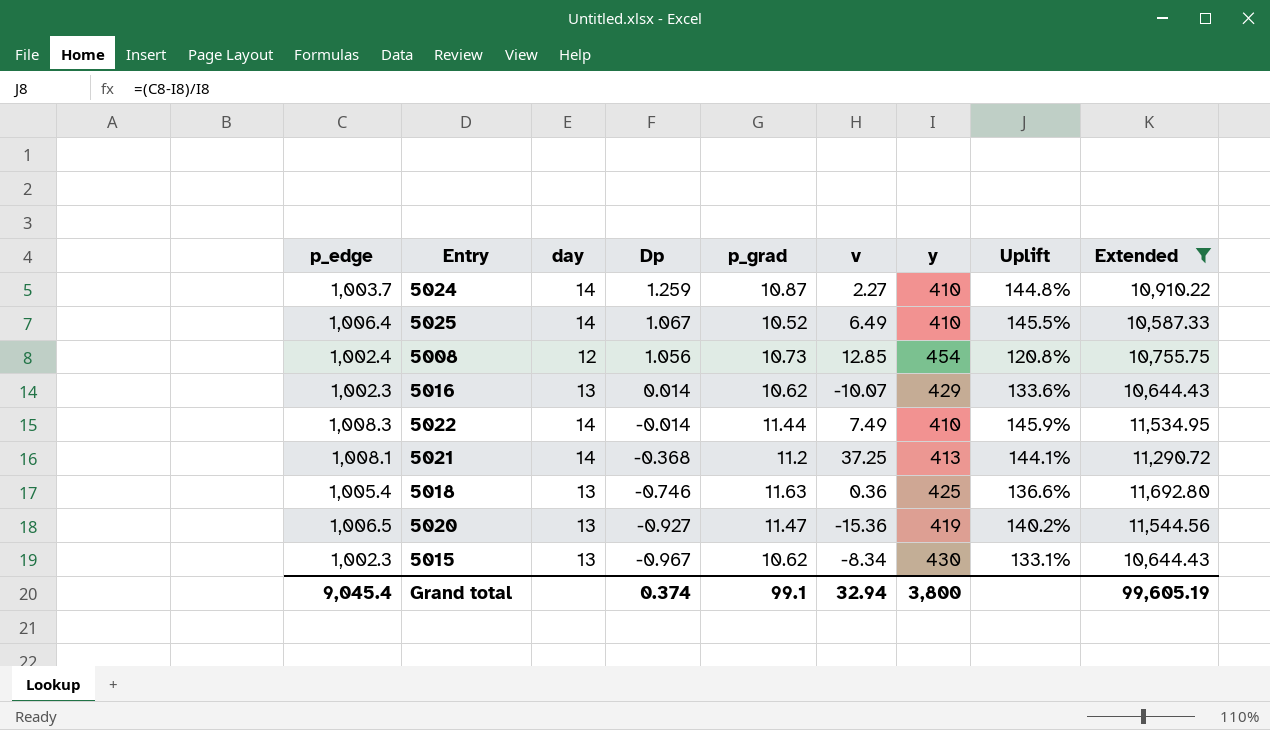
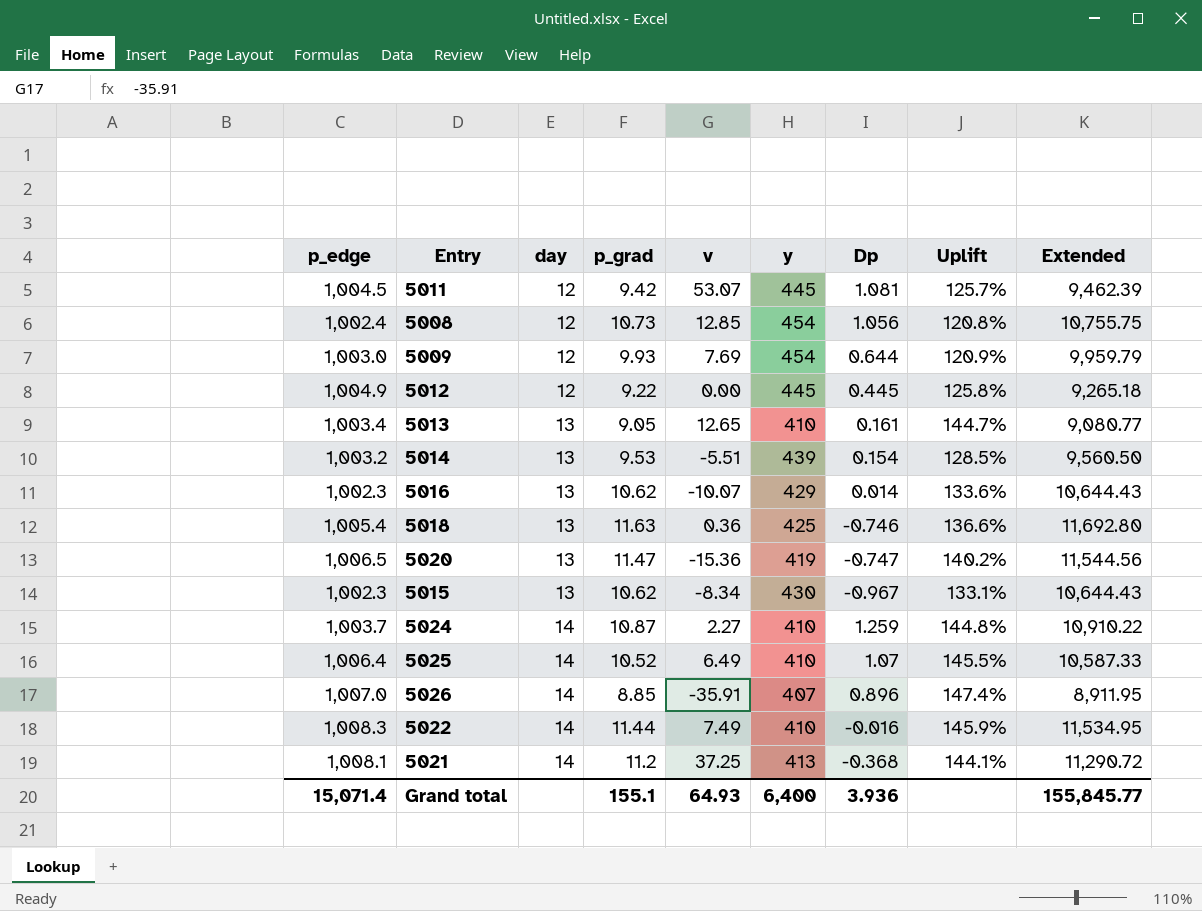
filter: Extended >= 10,587.33 -> none
row order: Dp descending -> day ascending
column Dp | position: 4 -> 7
5020 | Dp: -0.927 -> -0.747
5025 | Dp: 1.067 -> 1.07
5022 | Dp: -0.014 -> -0.016
Grand total | p_edge: 9,045.4 -> 15,071.4
Grand total | p_grad: 99.1 -> 155.1
Grand total | v: 32.94 -> 64.93
Grand total | y: 3,800 -> 6,400
Grand total | Dp: 0.374 -> 3.936
Grand total | Extended: 99,605.19 -> 155,845.77

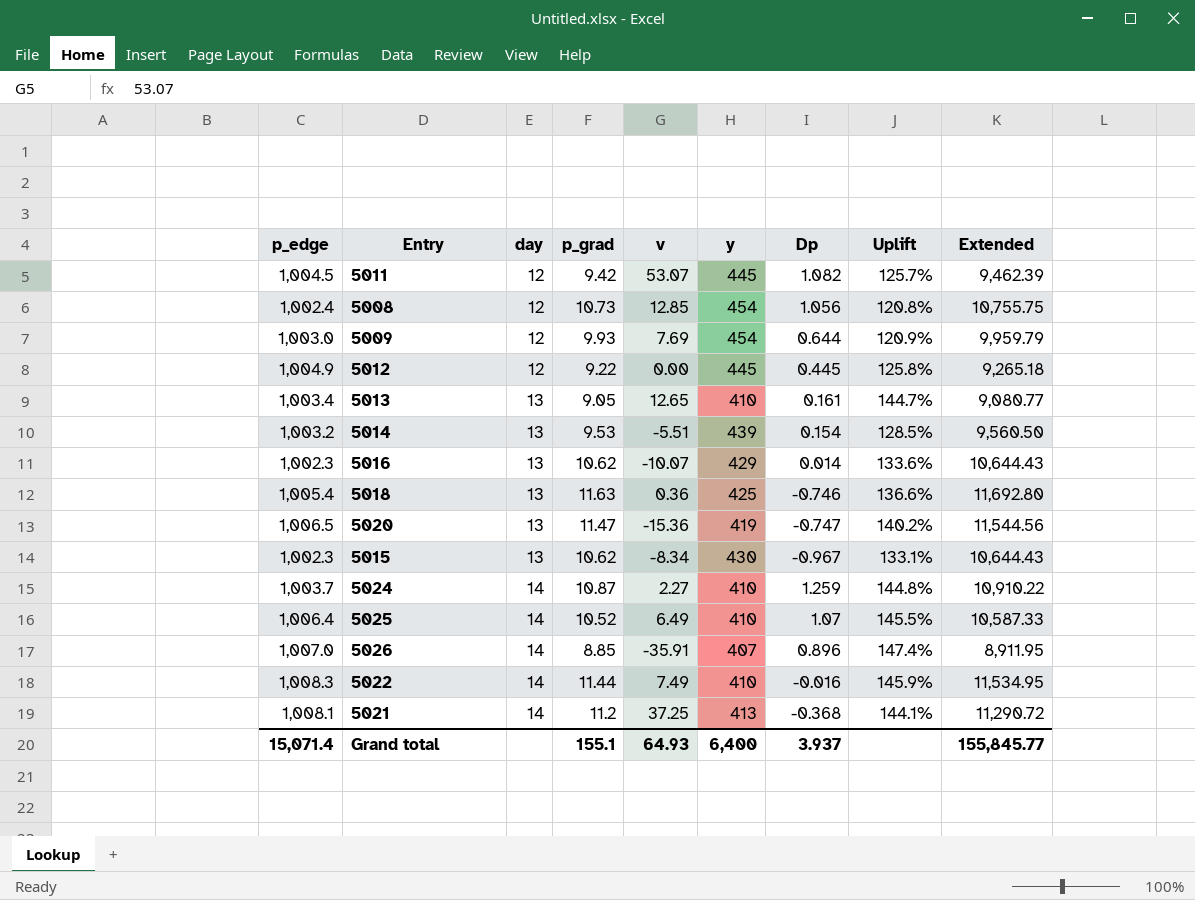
5011 | Dp: 1.081 -> 1.082
Grand total | Dp: 3.936 -> 3.937

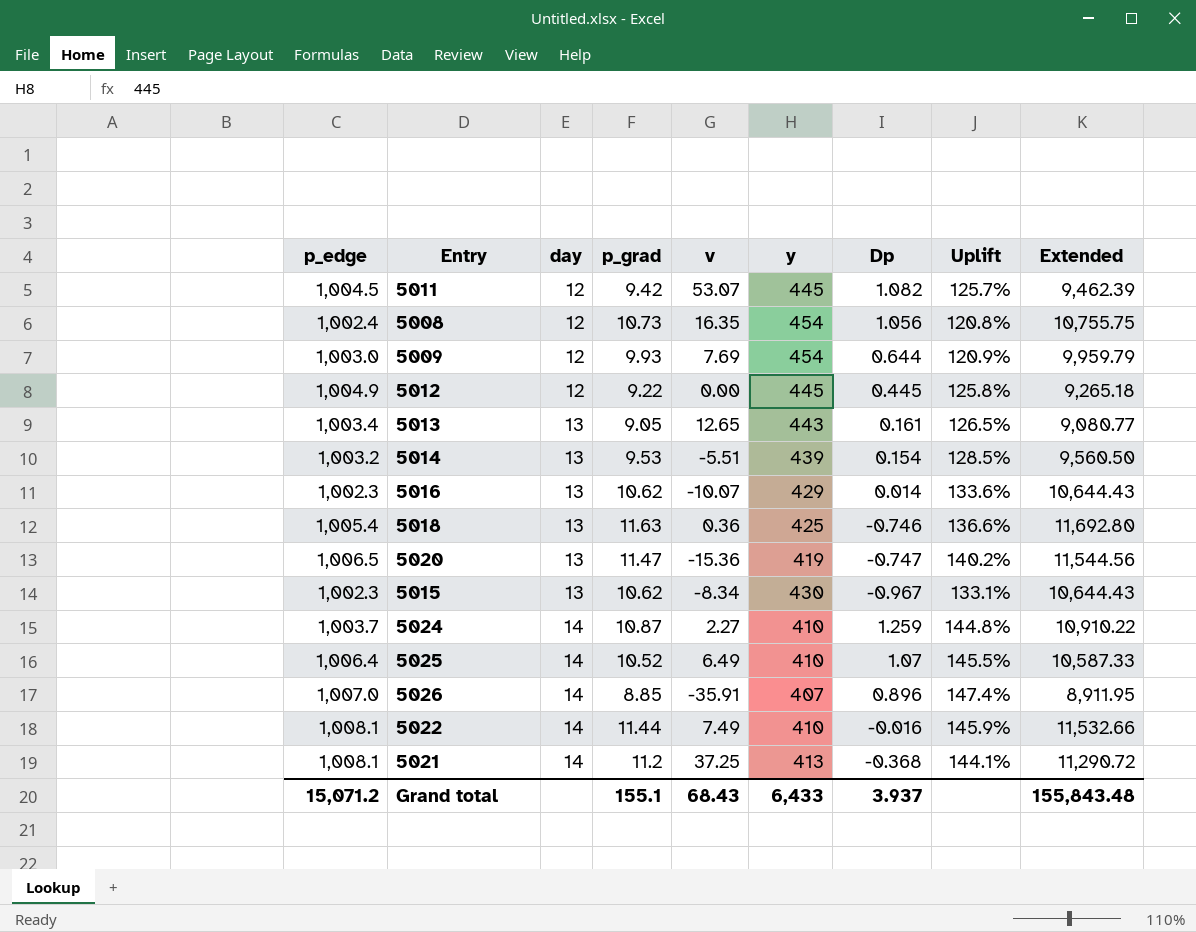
5008 | v: 12.85 -> 16.35
5013 | y: 410 -> 443
5013 | Uplift: 144.7% -> 126.5%
5022 | p_edge: 1,008.3 -> 1,008.1
5022 | Extended: 11,534.95 -> 11,532.66
Grand total | p_edge: 15,071.4 -> 15,071.2
Grand total | v: 64.93 -> 68.43
Grand total | y: 6,400 -> 6,433
Grand total | Extended: 155,845.77 -> 155,843.48

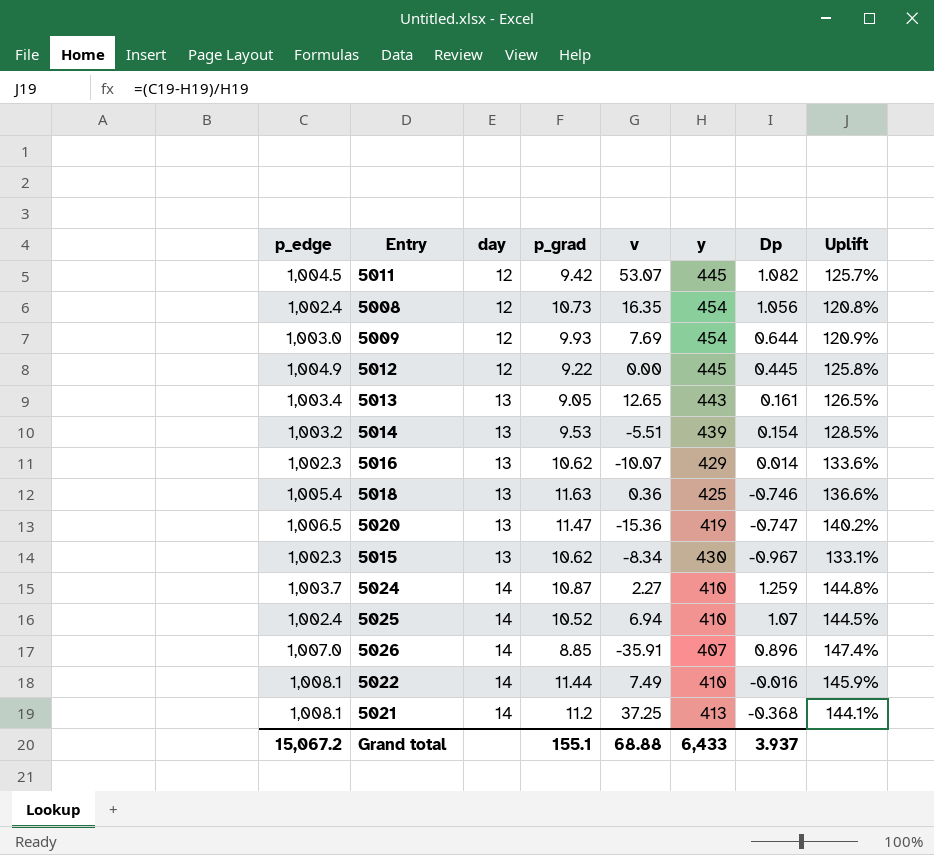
column Extended | formula: [p_edge] * [p_grad] -> none
5025 | p_edge: 1,006.4 -> 1,002.4
5025 | v: 6.49 -> 6.94
5025 | Uplift: 145.5% -> 144.5%
Grand total | p_edge: 15,071.2 -> 15,067.2
Grand total | v: 68.43 -> 68.88

